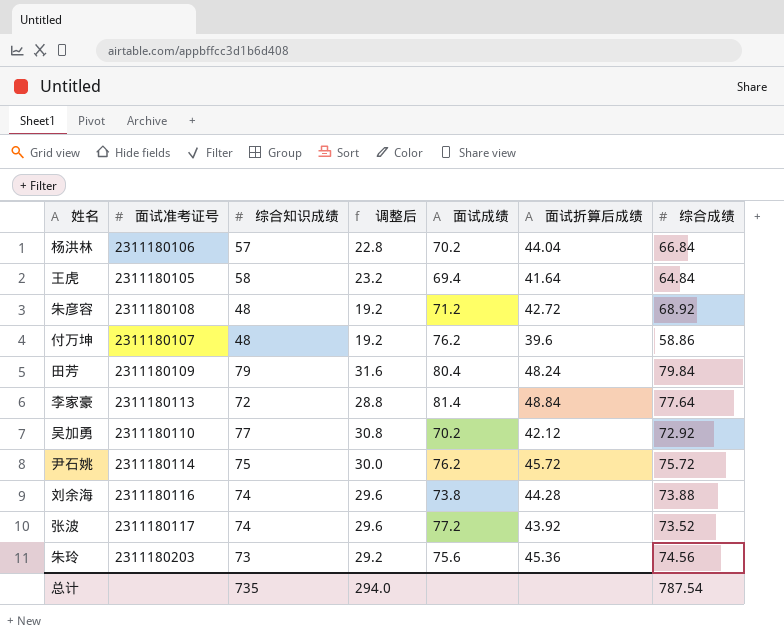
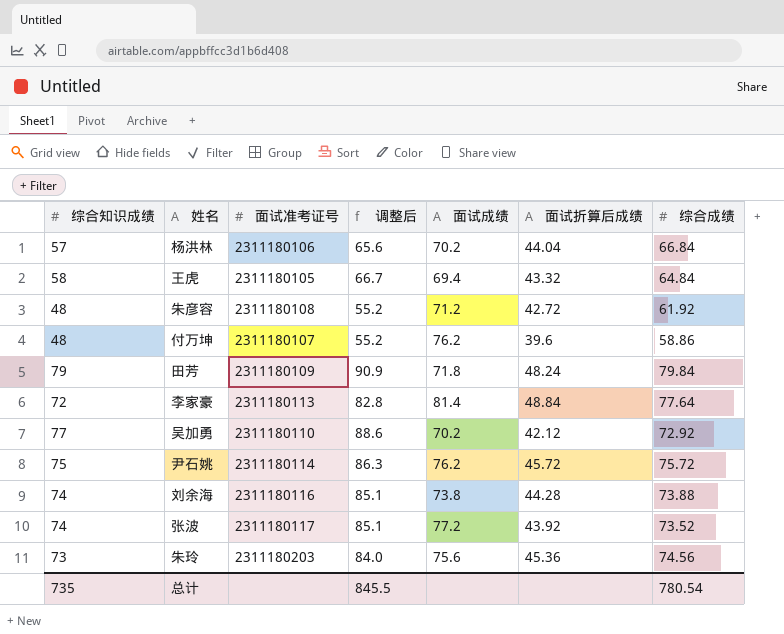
column 综合知识成绩 | position: 3 -> 1
column 调整后 | formula: [综合知识成绩] * 0.4 -> [综合知识成绩] * 1.15
王虎 | 面试折算后成绩: 41.64 -> 43.32
朱彦容 | 综合成绩: 68.92 -> 61.92
田芳 | 面试成绩: 80.4 -> 71.8
总计 | 调整后: 294.0 -> 845.5
总计 | 综合成绩: 787.54 -> 780.54

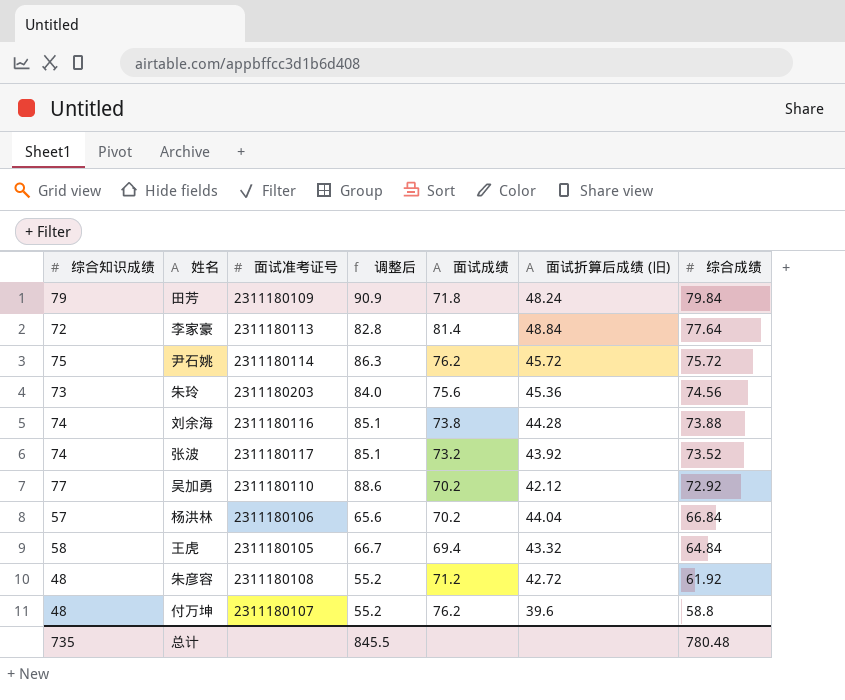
row order: none -> 综合成绩 descending
column name: 面试折算后成绩 -> 面试折算后成绩 (旧)
张波 | 面试成绩: 77.2 -> 73.2
付万坤 | 综合成绩: 58.86 -> 58.8
总计 | 综合成绩: 780.54 -> 780.48

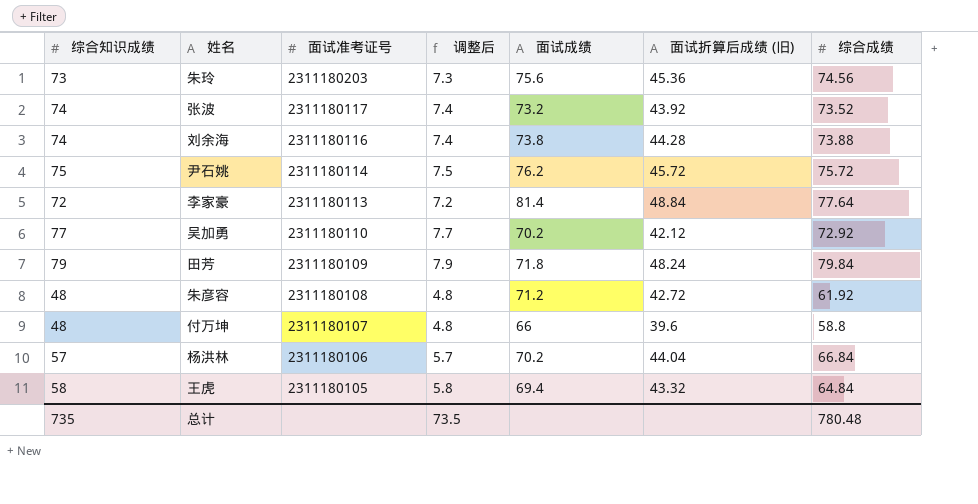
row order: 综合成绩 descending -> 面试准考证号 descending
column 调整后 | formula: [综合知识成绩] * 1.15 -> [综合知识成绩] * 0.1
付万坤 | 面试成绩: 76.2 -> 66
总计 | 调整后: 845.5 -> 73.5

